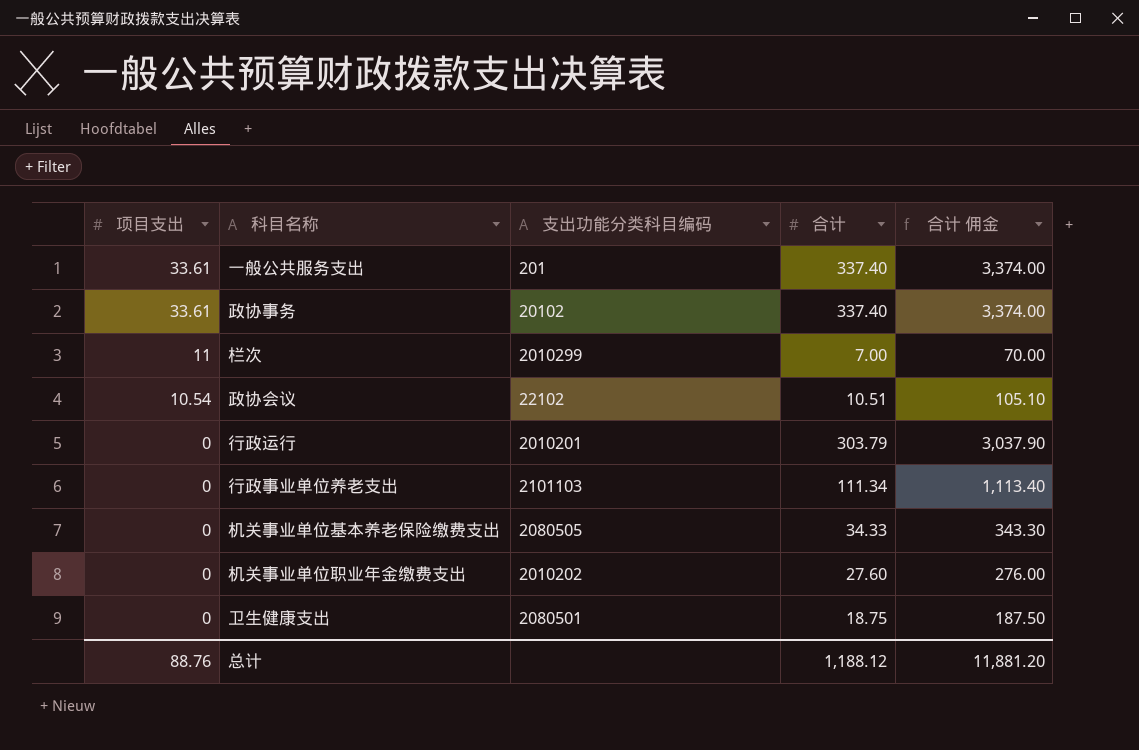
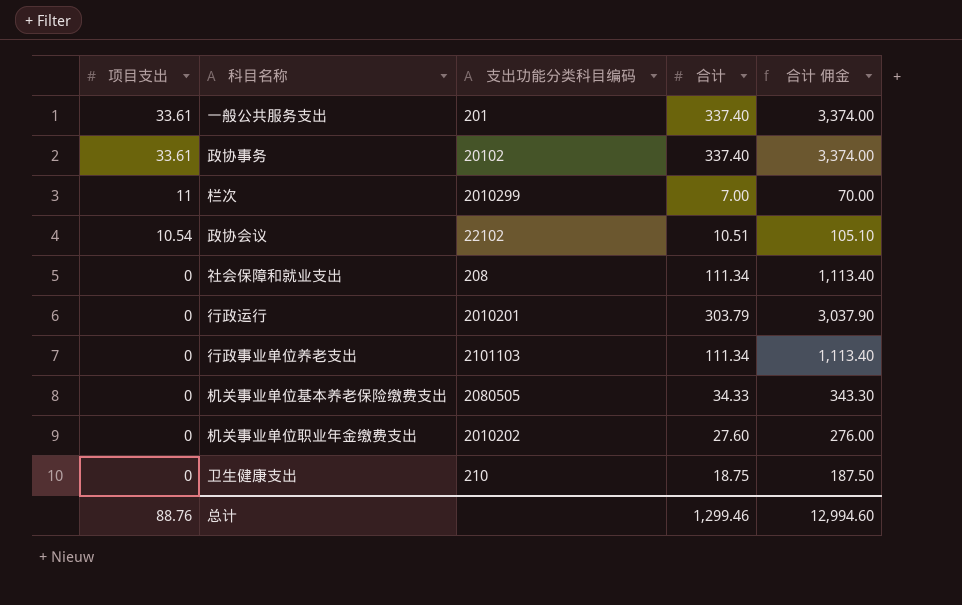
row 社会保障和就业支出: none -> 0 | 208 | 111.34 | 1,113.40
卫生健康支出 | 支出功能分类科目编码: 2080501 -> 210
总计 | 合计: 1,188.12 -> 1,299.46
总计 | 合计 佣金: 11,881.20 -> 12,994.60

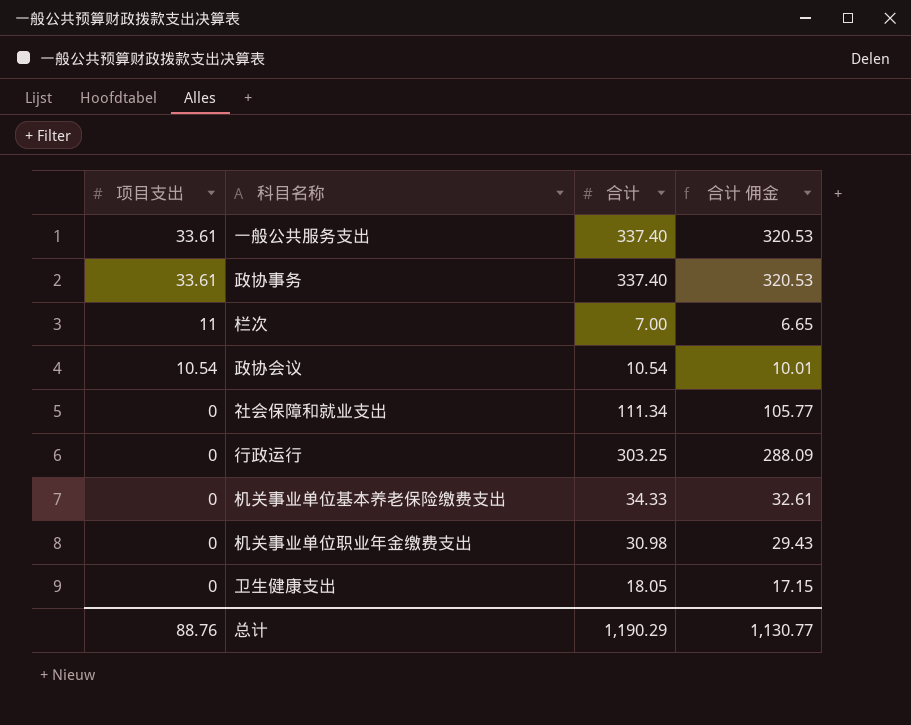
column 支出功能分类科目编码 | position: 3 -> none
column 合计 佣金 | formula: [合计] * 10 -> [合计] * 0.95
row 行政事业单位养老支出: 0 | 2101103 | 111.34 | 1,113.40 -> none
政协会议 | 合计: 10.51 -> 10.54
行政运行 | 合计: 303.79 -> 303.25
机关事业单位职业年金缴费支出 | 合计: 27.60 -> 30.98
卫生健康支出 | 合计: 18.75 -> 18.05
总计 | 合计: 1,299.46 -> 1,190.29
总计 | 合计 佣金: 12,994.60 -> 1,130.77

